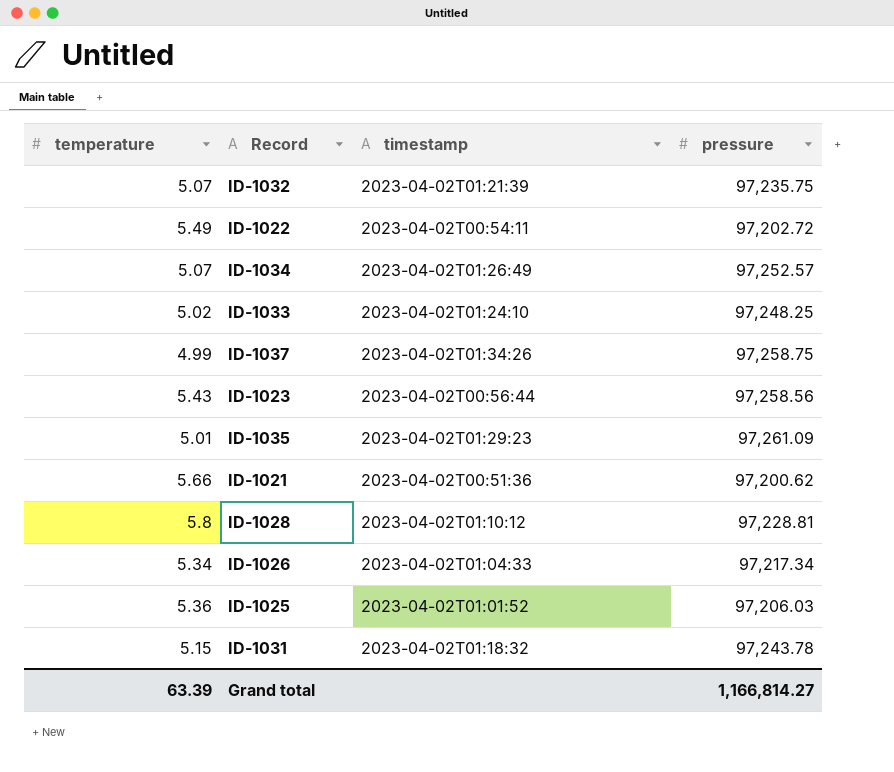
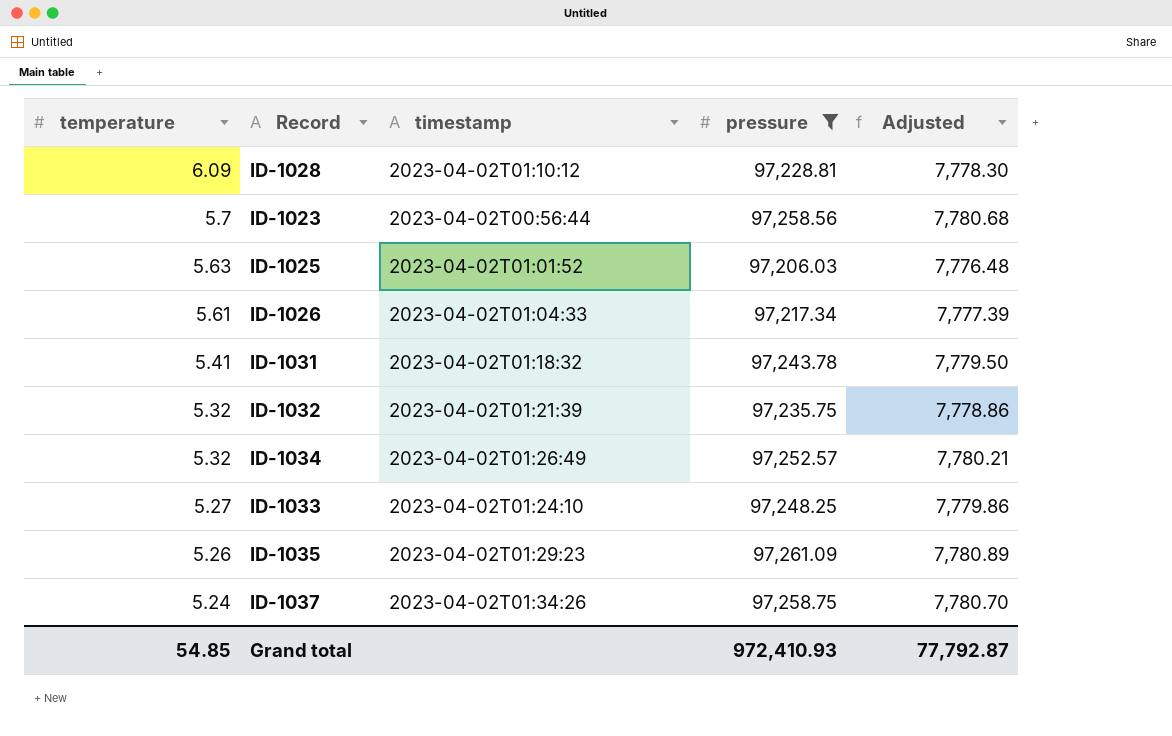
filter: none -> pressure >= 97,206.03
row order: none -> temperature descending
column Adjusted | formula: none -> [pressure] * 0.08
ID-1028 | temperature: 5.8 -> 6.09
ID-1023 | temperature: 5.43 -> 5.7
ID-1025 | temperature: 5.36 -> 5.63
ID-1026 | temperature: 5.34 -> 5.61
ID-1031 | temperature: 5.15 -> 5.41
ID-1032 | temperature: 5.07 -> 5.32
ID-1034 | temperature: 5.07 -> 5.32
ID-1033 | temperature: 5.02 -> 5.27
ID-1035 | temperature: 5.01 -> 5.26
ID-1037 | temperature: 4.99 -> 5.24
Grand total | temperature: 63.39 -> 54.85
Grand total | pressure: 1,166,814.27 -> 972,410.93

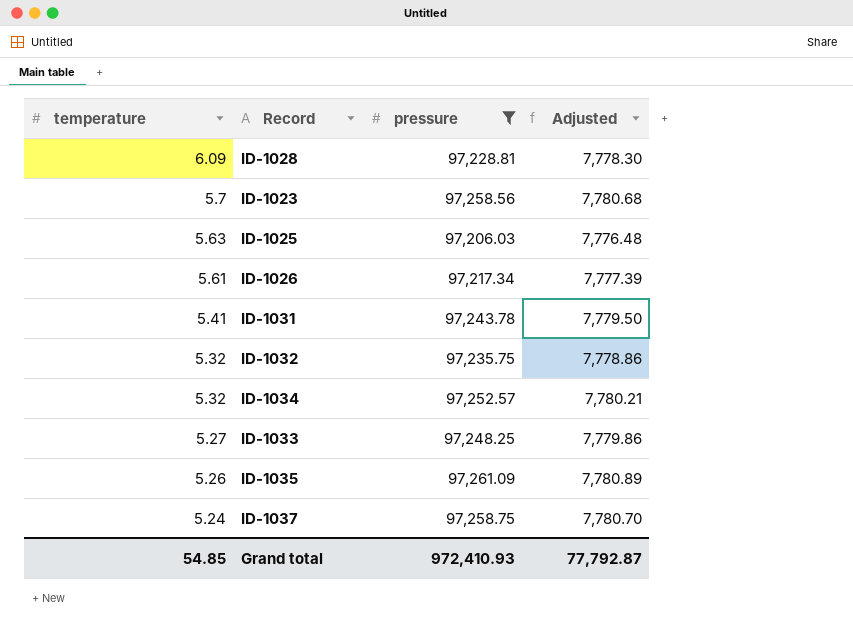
column timestamp | position: 3 -> none

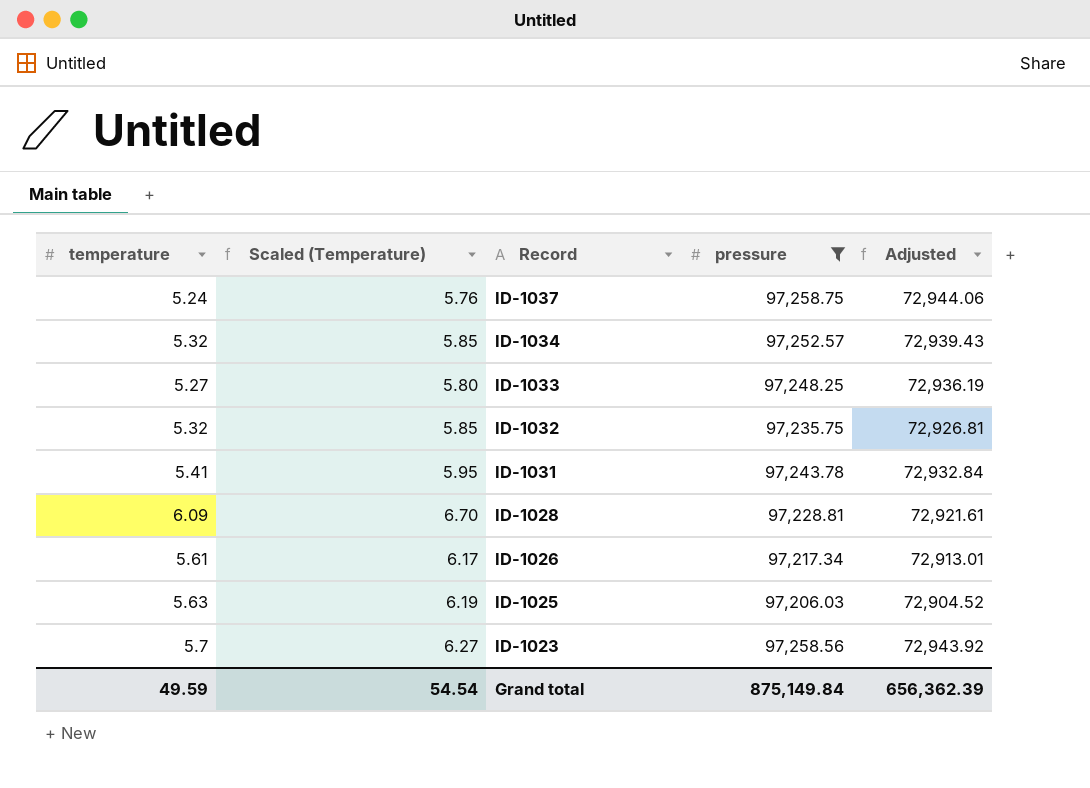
row order: temperature descending -> Record descending
column Scaled (Temperature) | formula: none -> [temperature] * 1.1
column Adjusted | formula: [pressure] * 0.08 -> [pressure] * 0.75
row ID-1035: 5.26 | 97,261.09 | 7,780.89 -> none
Grand total | temperature: 54.85 -> 49.59
Grand total | pressure: 972,410.93 -> 875,149.84
Grand total | Adjusted: 77,792.87 -> 656,362.39

